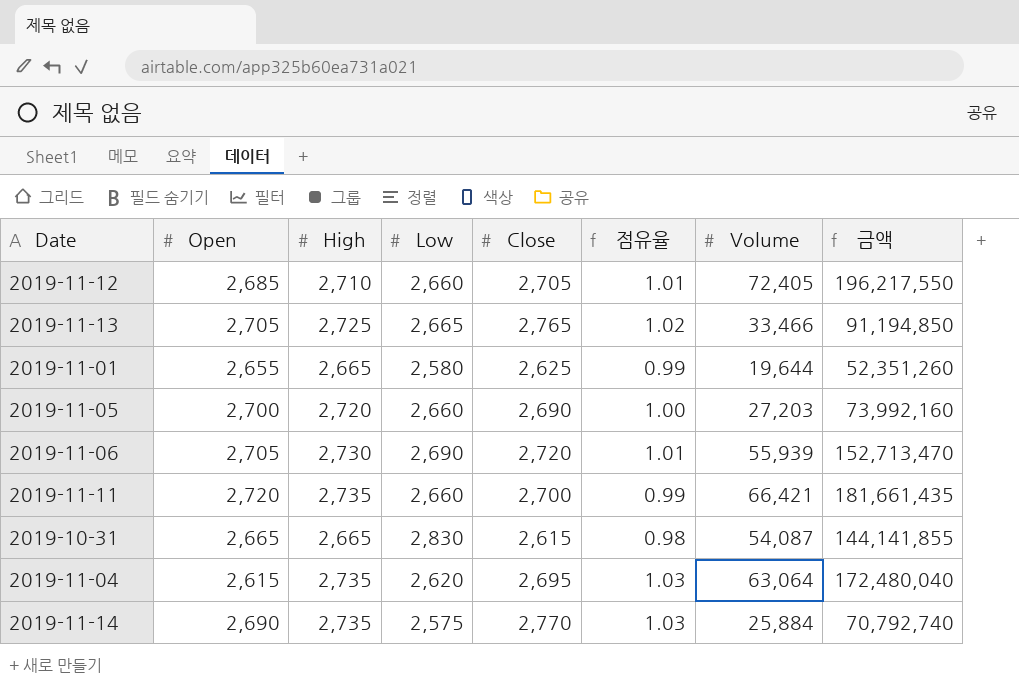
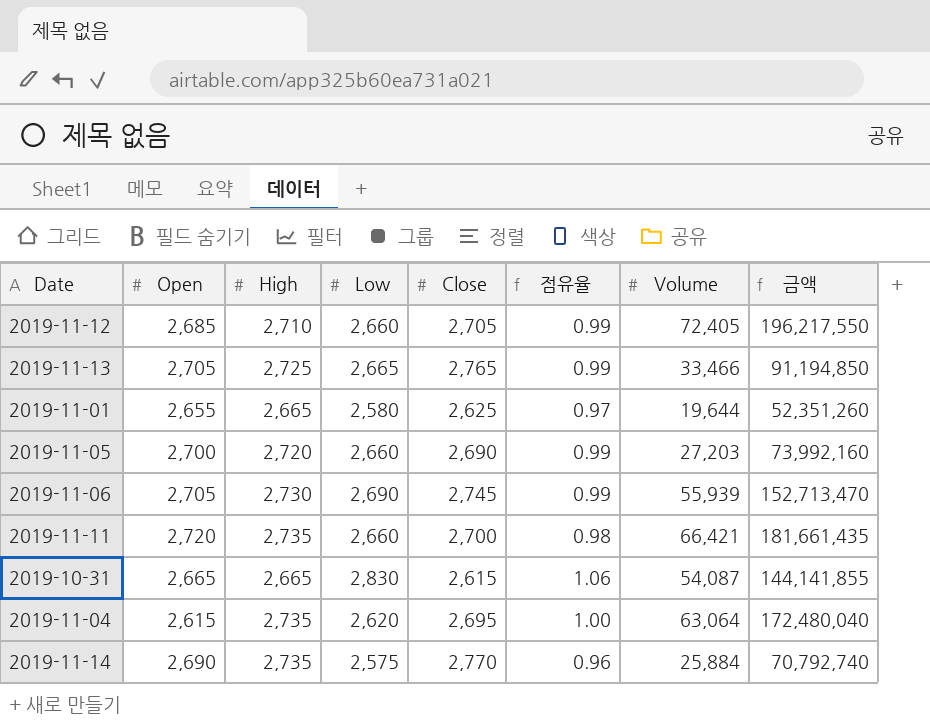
column 점유율 | formula: [Close] / [Open] -> [Low] / [Open]
2019-11-06 | Close: 2,720 -> 2,745

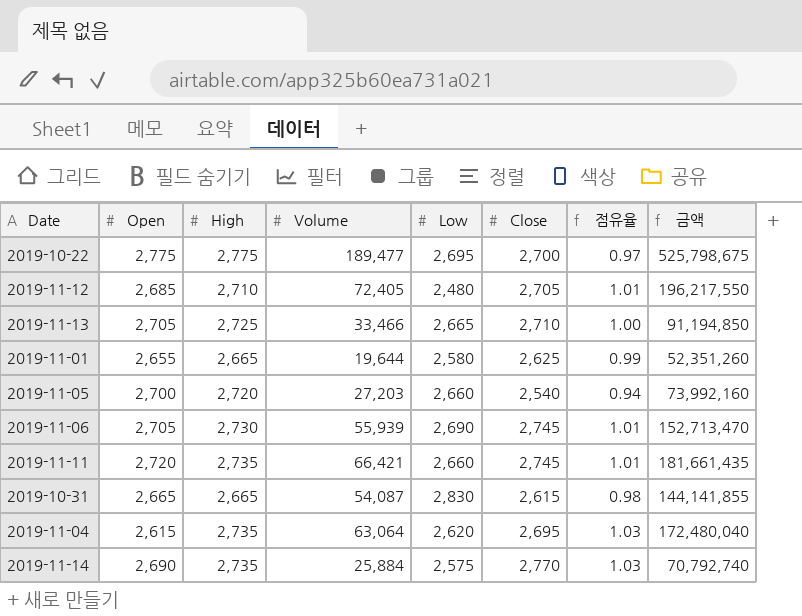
column Volume | position: 7 -> 4
column 점유율 | formula: [Low] / [Open] -> [Close] / [Open]
row 2019-10-22: none -> 2,775 | 2,775 | 189,477 | 2,695 | 2,700 | 0.97 | 525,798,675
2019-11-12 | Low: 2,660 -> 2,480
2019-11-13 | Close: 2,765 -> 2,710
2019-11-05 | Close: 2,690 -> 2,540
2019-11-11 | Close: 2,700 -> 2,745

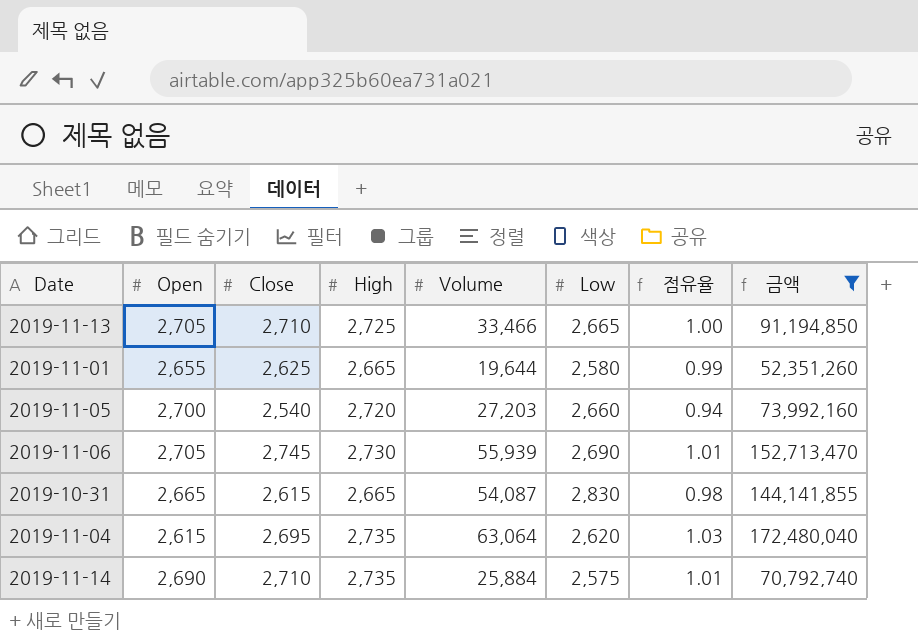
filter: none -> 금액 <= 172,480,040
column Close | position: 6 -> 3
2019-11-14 | Close: 2,770 -> 2,710
2019-11-14 | 점유율: 1.03 -> 1.01

